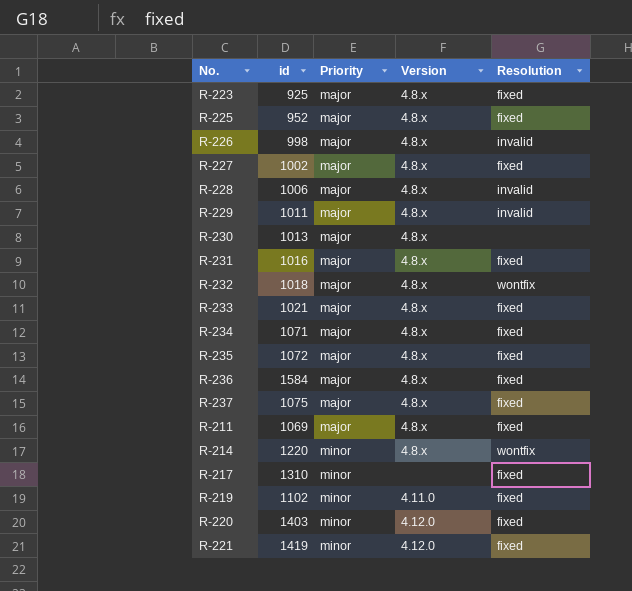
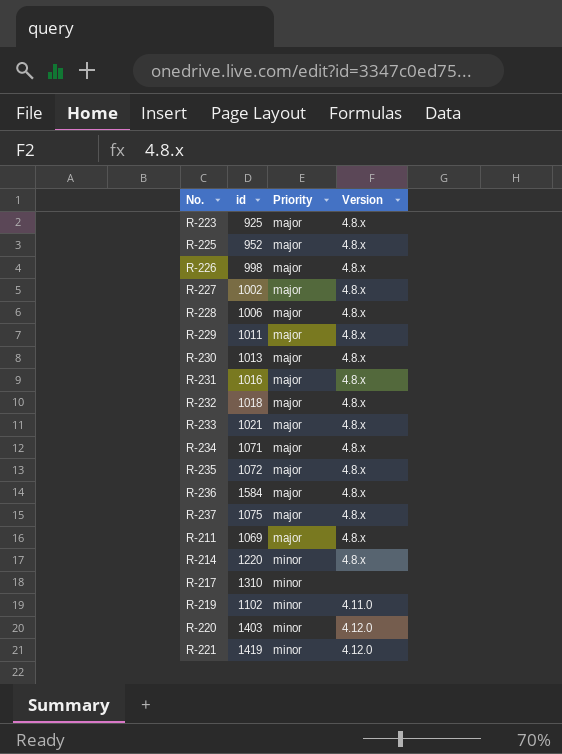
column Resolution | position: 5 -> none

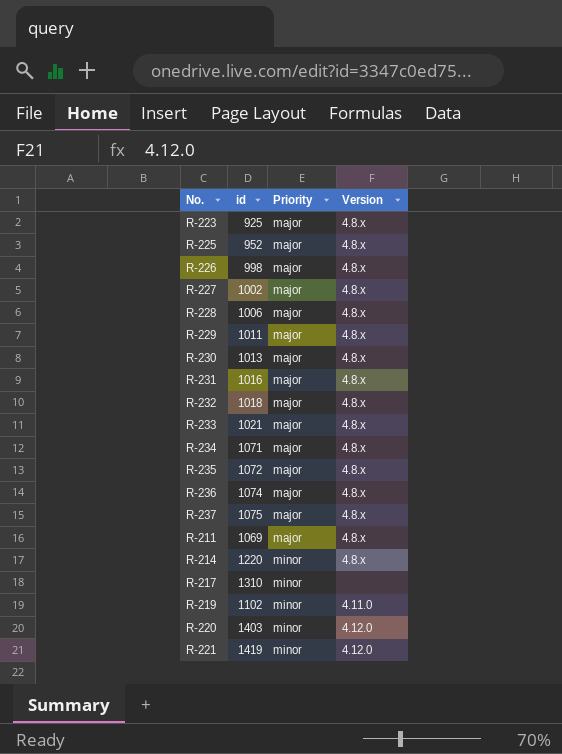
R-236 | id: 1584 -> 1074

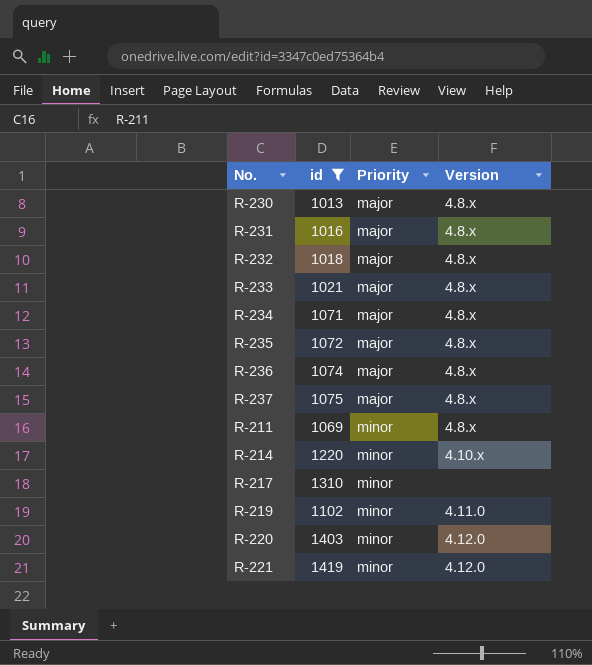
filter: none -> id >= 1013
R-211 | Priority: major -> minor
R-214 | Version: 4.8.x -> 4.10.x

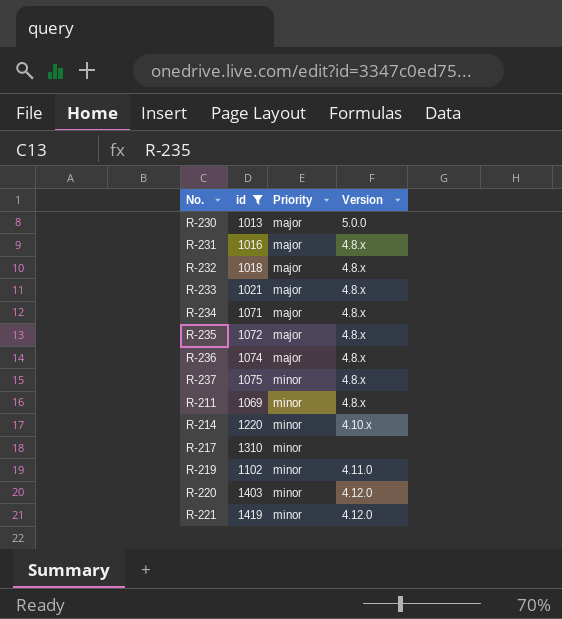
R-230 | Version: 4.8.x -> 5.0.0
R-237 | Priority: major -> minor

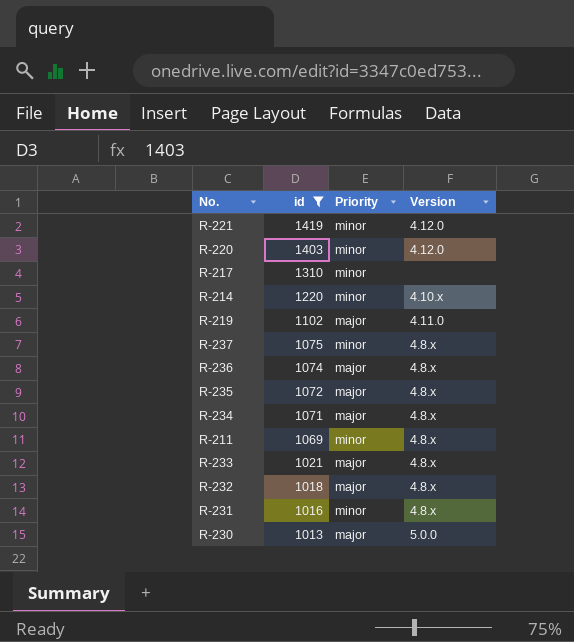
row order: Priority ascending -> id descending
R-219 | Priority: minor -> major
R-231 | Priority: major -> minor

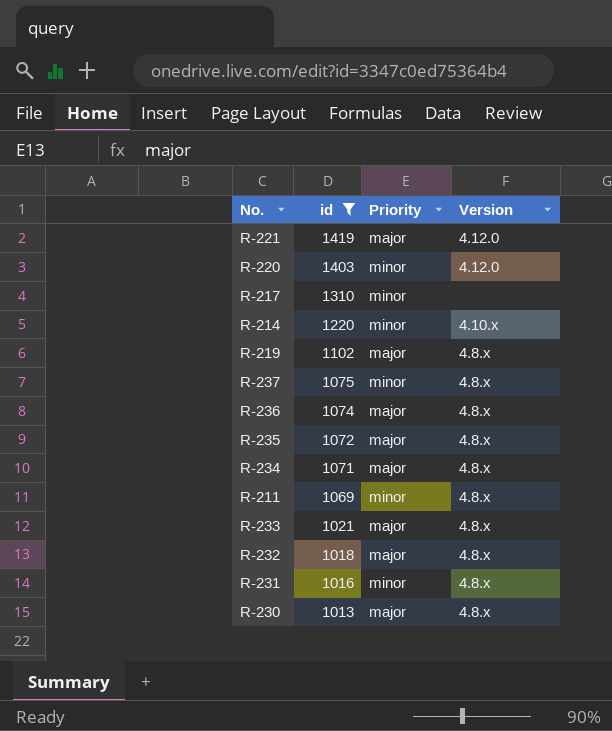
R-221 | Priority: minor -> major
R-219 | Version: 4.11.0 -> 4.8.x
R-230 | Version: 5.0.0 -> 4.8.x

